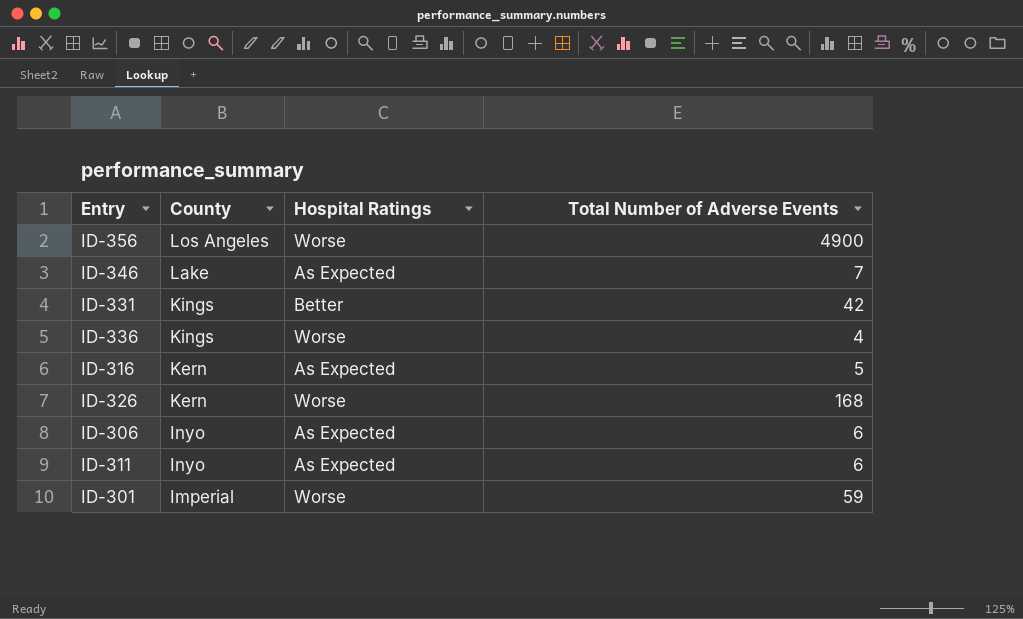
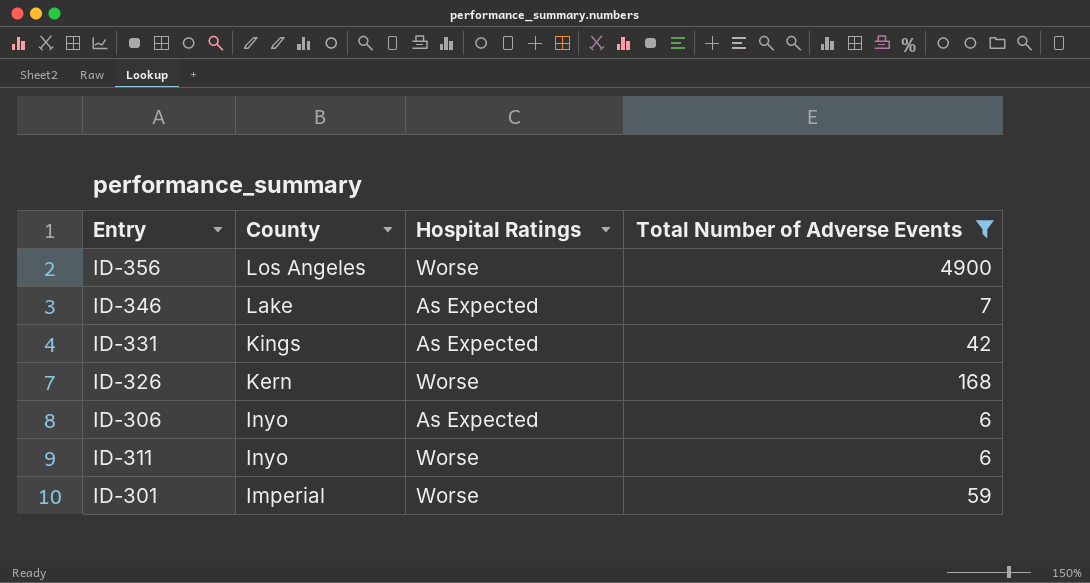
filter: none -> Total Number of Adverse Events >= 6
ID-331 | Hospital Ratings: Better -> As Expected
ID-311 | Hospital Ratings: As Expected -> Worse

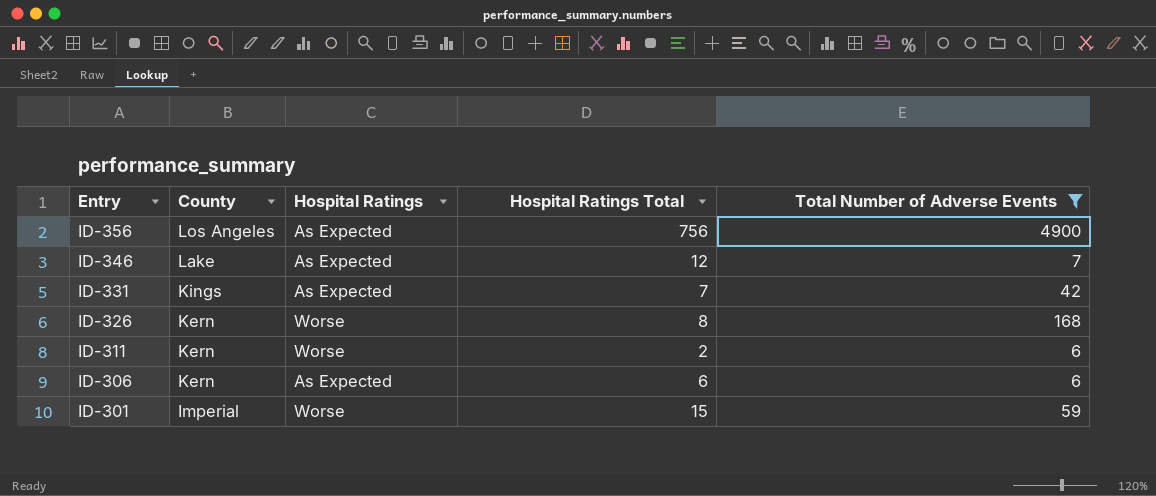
row order: County descending -> Entry descending
column Hospital Ratings Total | position: none -> 4
ID-356 | Hospital Ratings: Worse -> As Expected
ID-311 | County: Inyo -> Kern
ID-306 | County: Inyo -> Kern

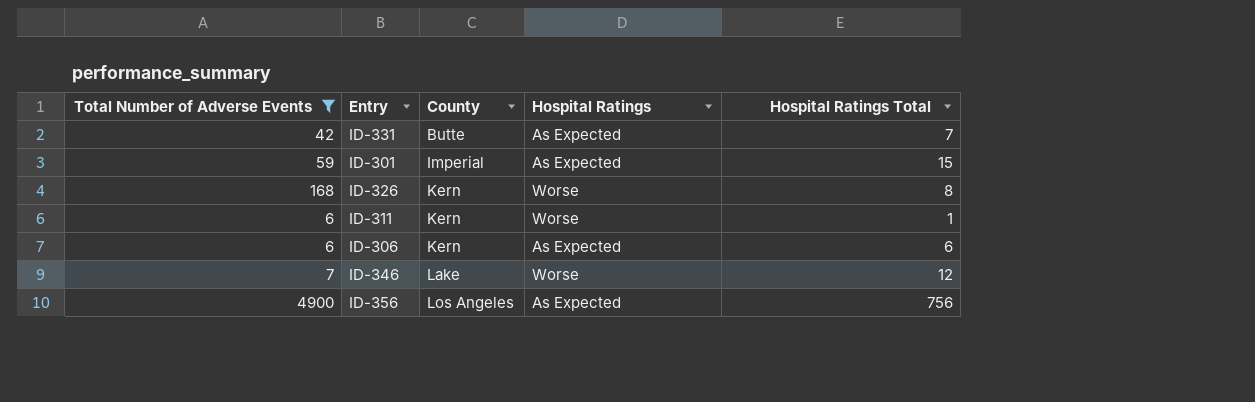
row order: Entry descending -> County ascending
column Total Number of Adverse Events | position: 5 -> 1
ID-331 | County: Kings -> Butte
ID-301 | Hospital Ratings: Worse -> As Expected
ID-311 | Hospital Ratings Total: 2 -> 1
ID-346 | Hospital Ratings: As Expected -> Worse

